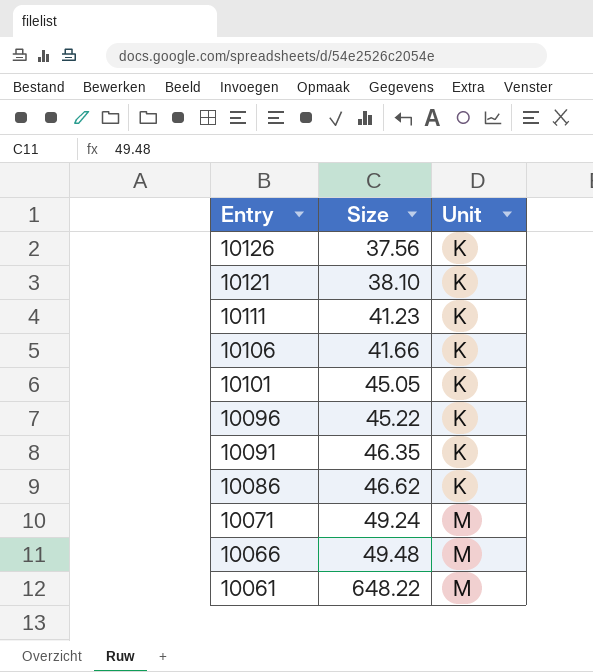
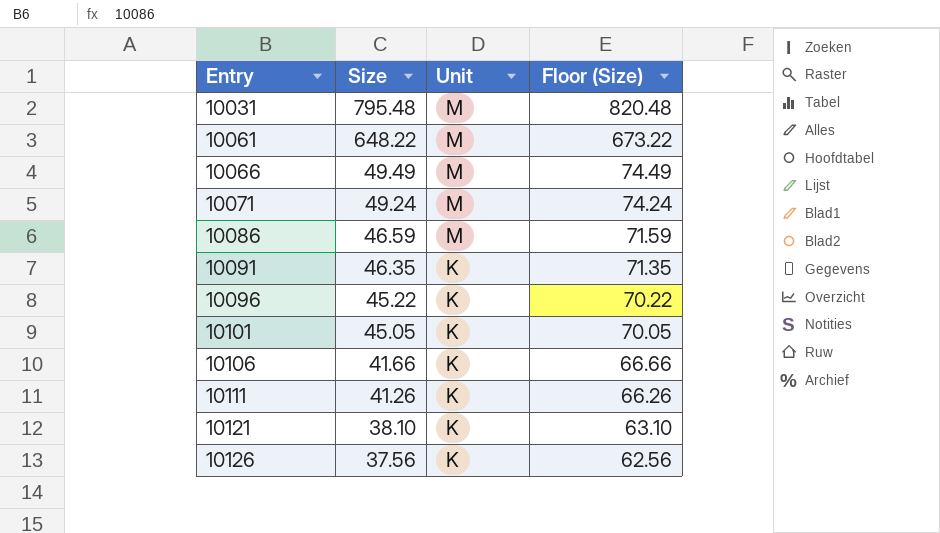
row order: Entry descending -> Entry ascending
column Floor (Size) | formula: none -> [Size] + 25
row 10031: none -> 795.48 | M | 820.48
10066 | Size: 49.48 -> 49.49
10086 | Size: 46.62 -> 46.59
10086 | Unit: K -> M
10111 | Size: 41.23 -> 41.26

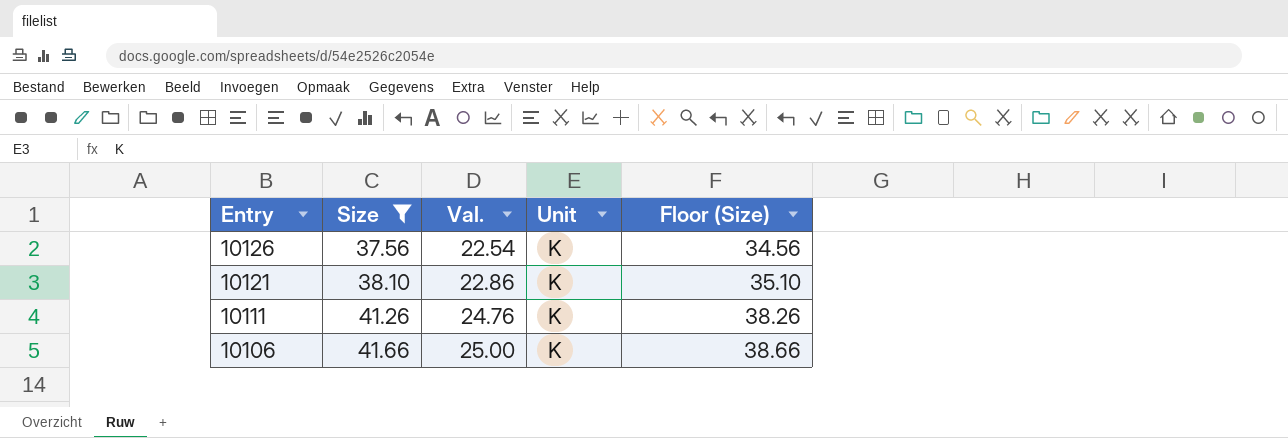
filter: none -> Size <= 41.66
row order: Entry ascending -> Entry descending
column Val. | formula: none -> [Size] * 0.6
column Floor (Size) | formula: [Size] + 25 -> [Size] - 3

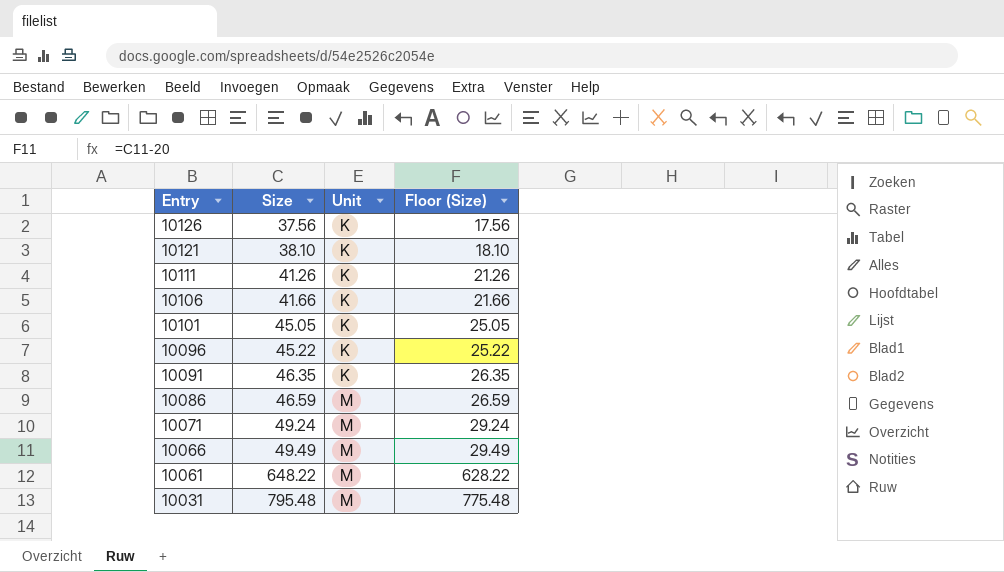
filter: Size <= 41.66 -> none
column Val. | formula: [Size] * 0.6 -> none
column Floor (Size) | formula: [Size] - 3 -> [Size] - 20

